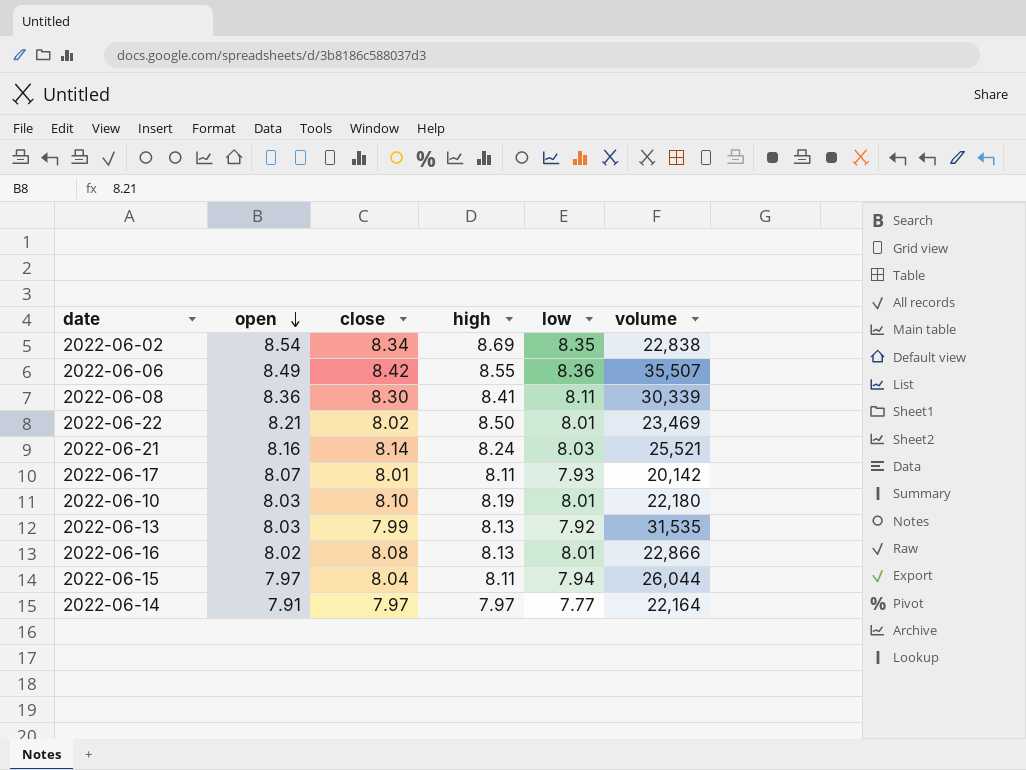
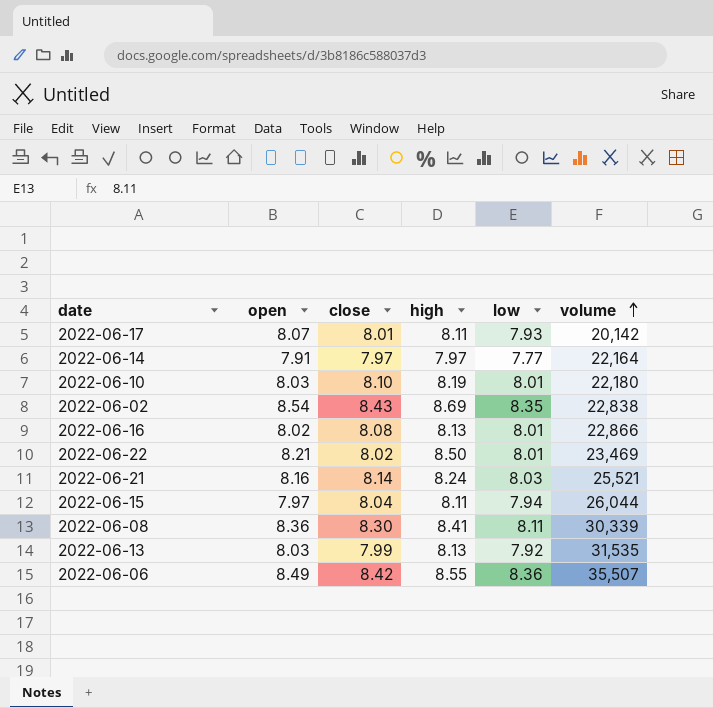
row order: open descending -> volume ascending
2022-06-02 | close: 8.34 -> 8.43

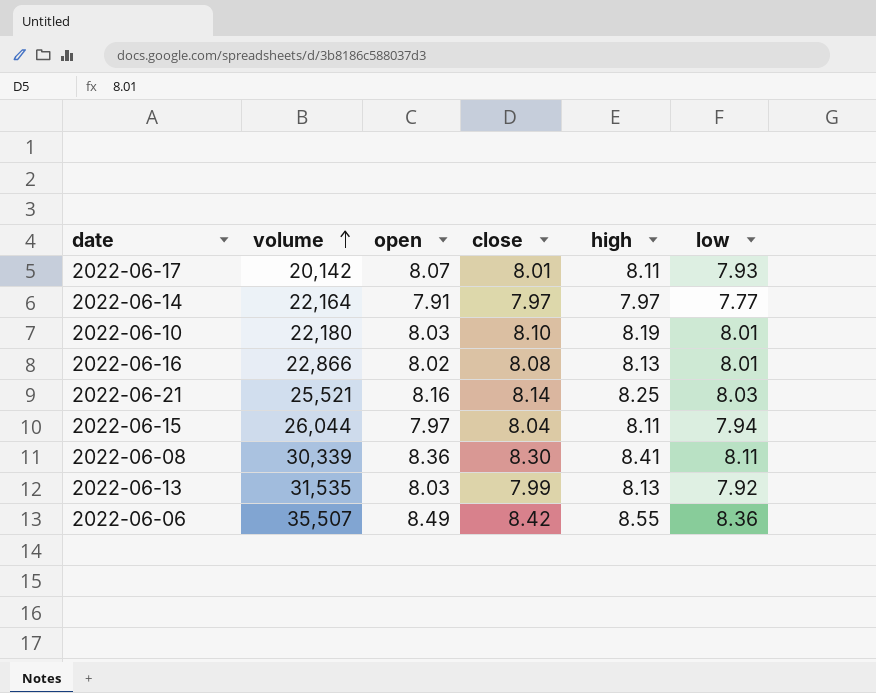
column volume | position: 6 -> 2
row 2022-06-02: 8.54 | 8.43 | 8.69 | 8.35 | 22,838 -> none
row 2022-06-22: 8.21 | 8.02 | 8.50 | 8.01 | 23,469 -> none
2022-06-21 | high: 8.24 -> 8.25

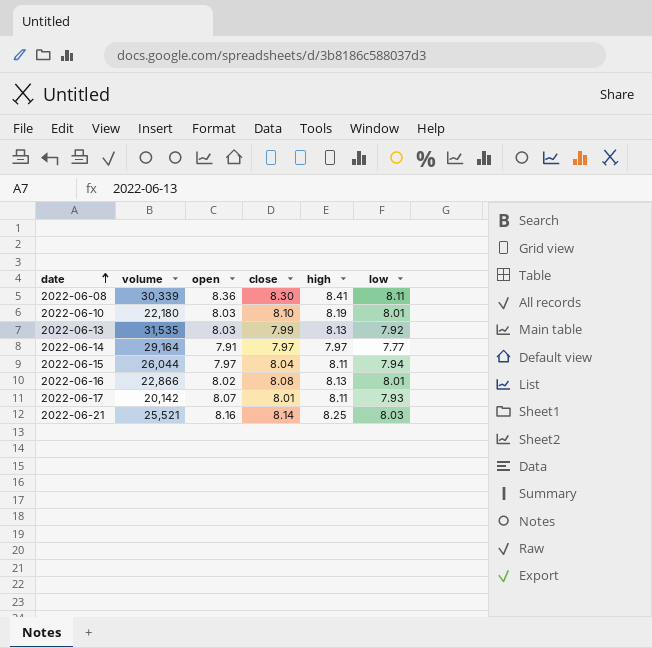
row order: volume ascending -> date ascending
row 2022-06-06: 35,507 | 8.49 | 8.42 | 8.55 | 8.36 -> none
2022-06-14 | volume: 22,164 -> 29,164

